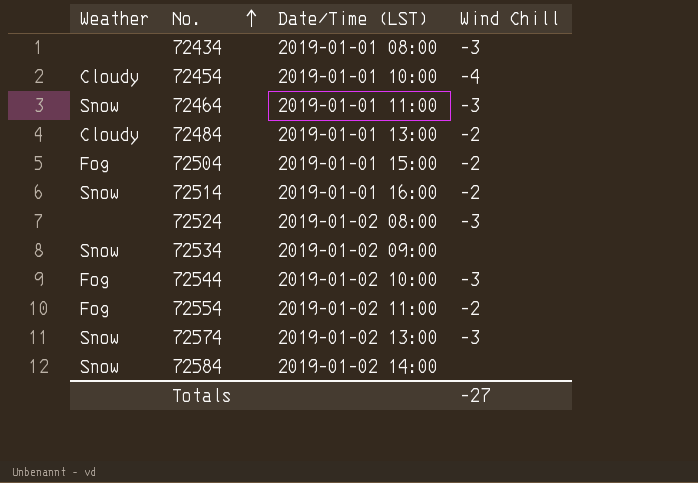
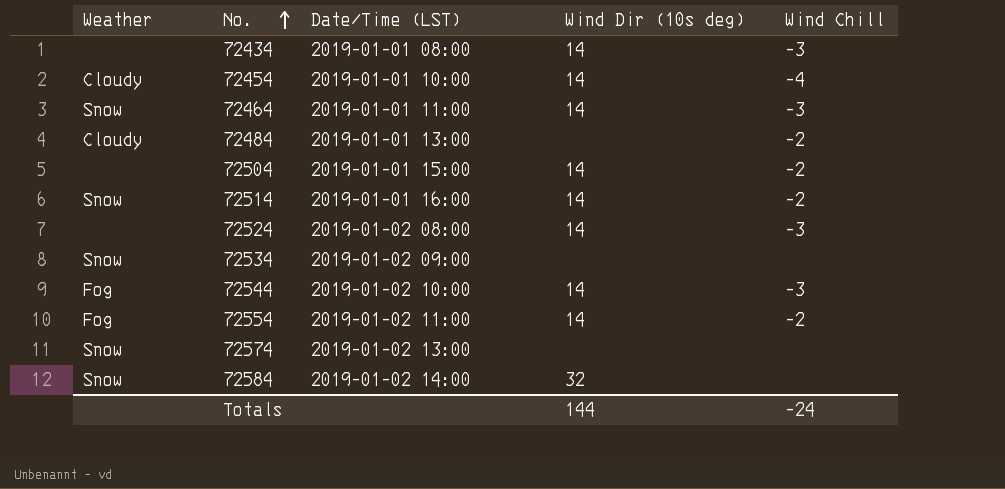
column Wind Dir (10s deg) | position: none -> 4
72504 | Weather: Fog -> none
72574 | Wind Chill: -3 -> none
Totals | Wind Chill: -27 -> -24

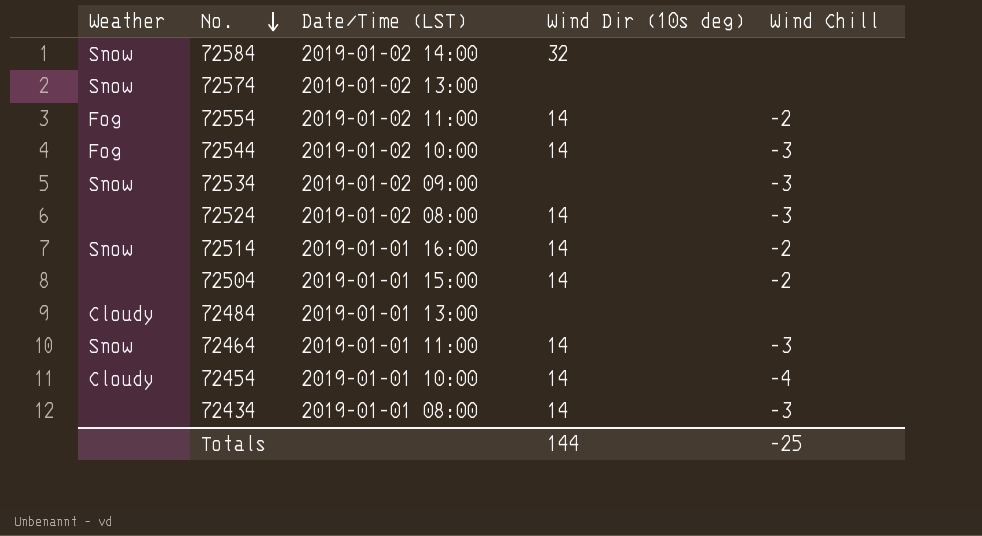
row order: No. ascending -> No. descending
72534 | Wind Chill: none -> -3
72484 | Wind Chill: -2 -> none
Totals | Wind Chill: -24 -> -25

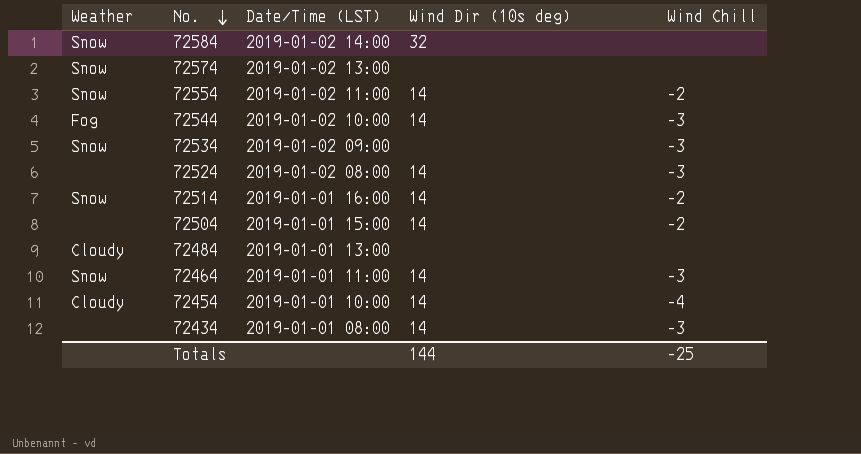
72554 | Weather: Fog -> Snow

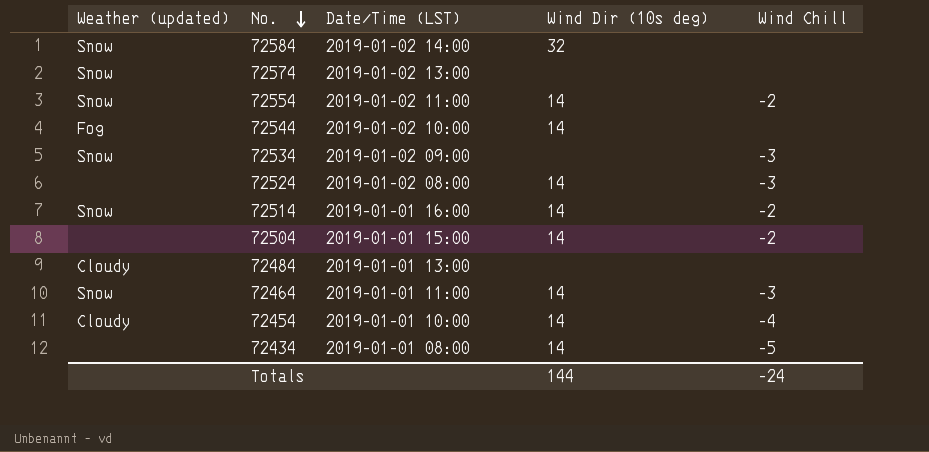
column name: Weather -> Weather (updated)
72544 | Wind Chill: -3 -> none
72434 | Wind Chill: -3 -> -5
Totals | Wind Chill: -25 -> -24

